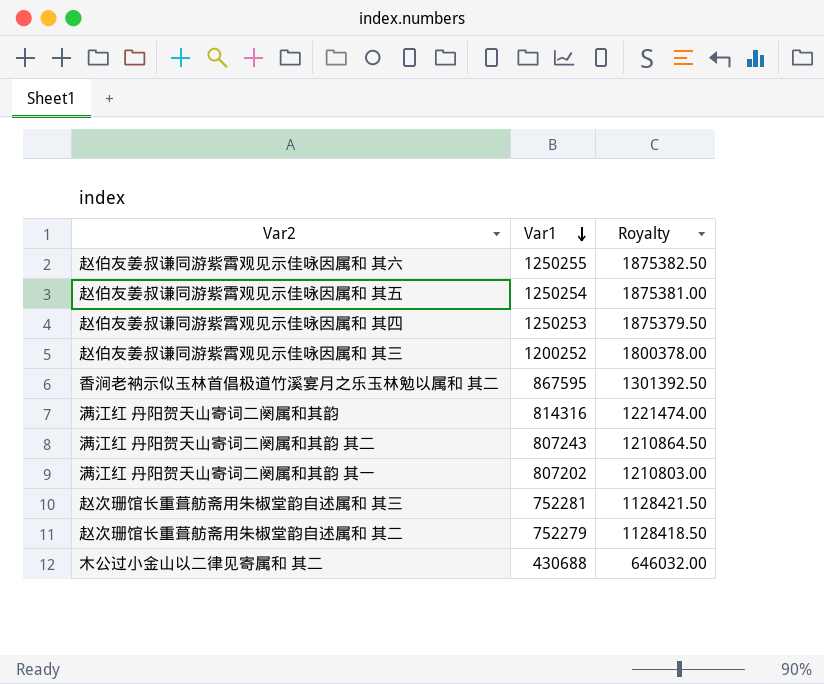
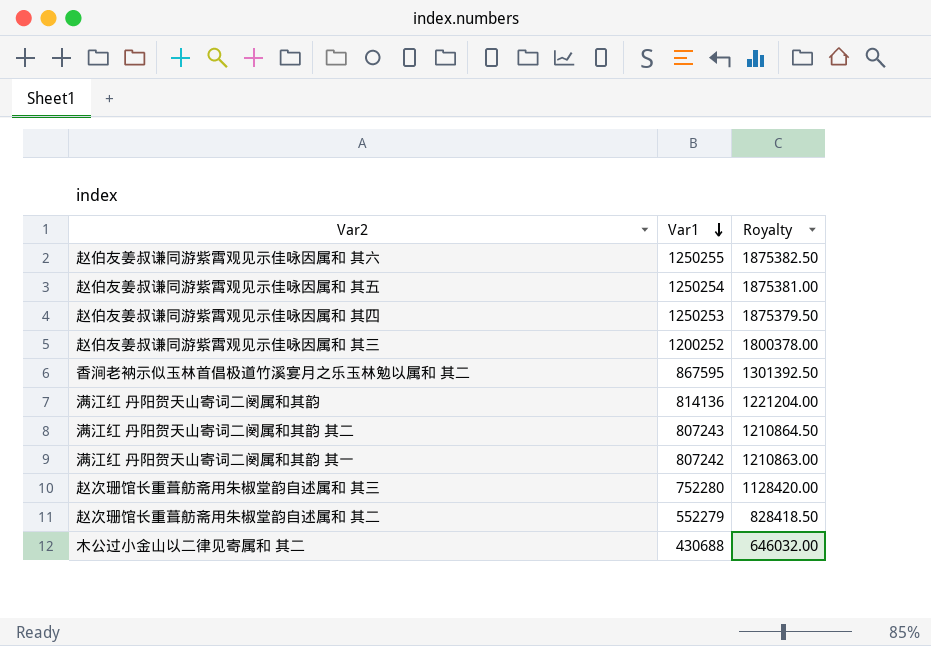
满江红 丹阳贺天山寄词二阕属和其韵 | Var1: 814316 -> 814136
满江红 丹阳贺天山寄词二阕属和其韵 | Royalty: 1221474.00 -> 1221204.00
满江红 丹阳贺天山寄词二阕属和其韵 其一 | Var1: 807202 -> 807242
满江红 丹阳贺天山寄词二阕属和其韵 其一 | Royalty: 1210803.00 -> 1210863.00
赵次珊馆长重葺舫斋用朱椒堂韵自述属和 其三 | Var1: 752281 -> 752280
赵次珊馆长重葺舫斋用朱椒堂韵自述属和 其三 | Royalty: 1128421.50 -> 1128420.00
赵次珊馆长重葺舫斋用朱椒堂韵自述属和 其二 | Var1: 752279 -> 552279
赵次珊馆长重葺舫斋用朱椒堂韵自述属和 其二 | Royalty: 1128418.50 -> 828418.50

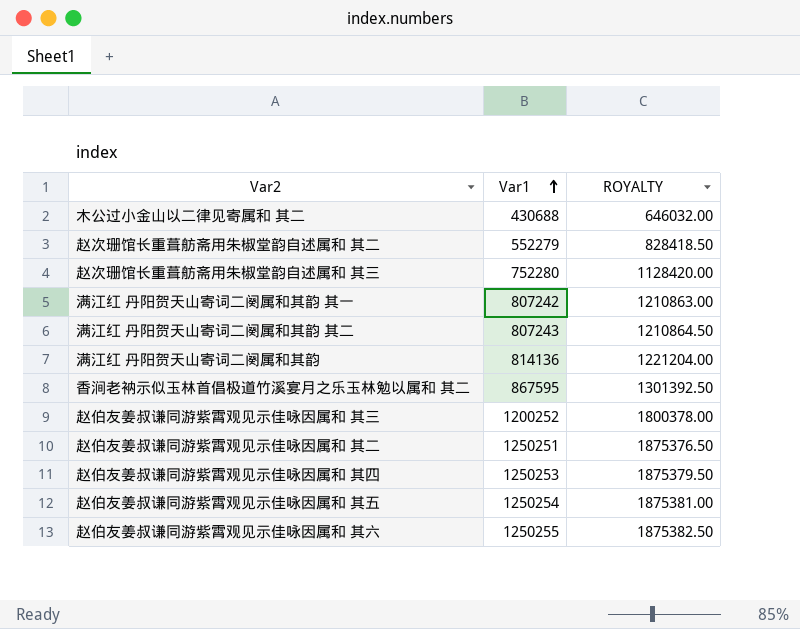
row order: Var1 descending -> Var1 ascending
column name: Royalty -> ROYALTY
row 赵伯友姜叔谦同游紫霄观见示佳咏因属和 其二: none -> 1250251 | 1875376.50

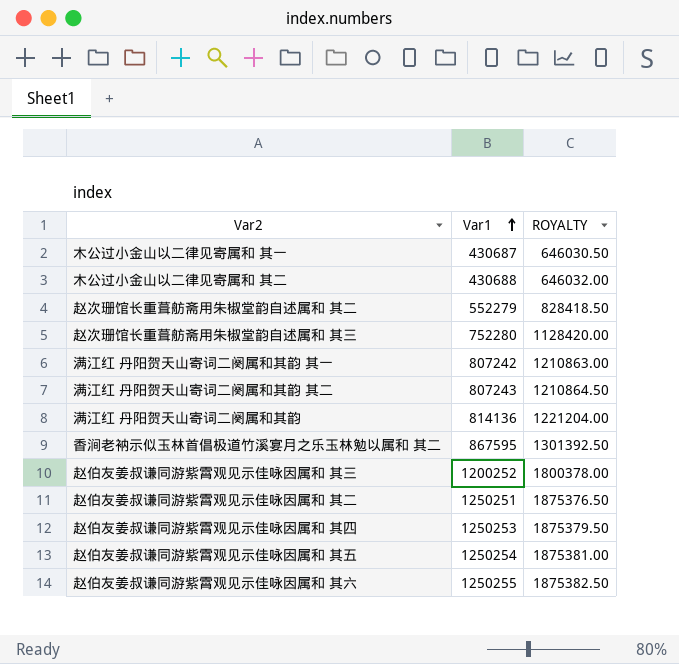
row 木公过小金山以二律见寄属和 其一: none -> 430687 | 646030.50

